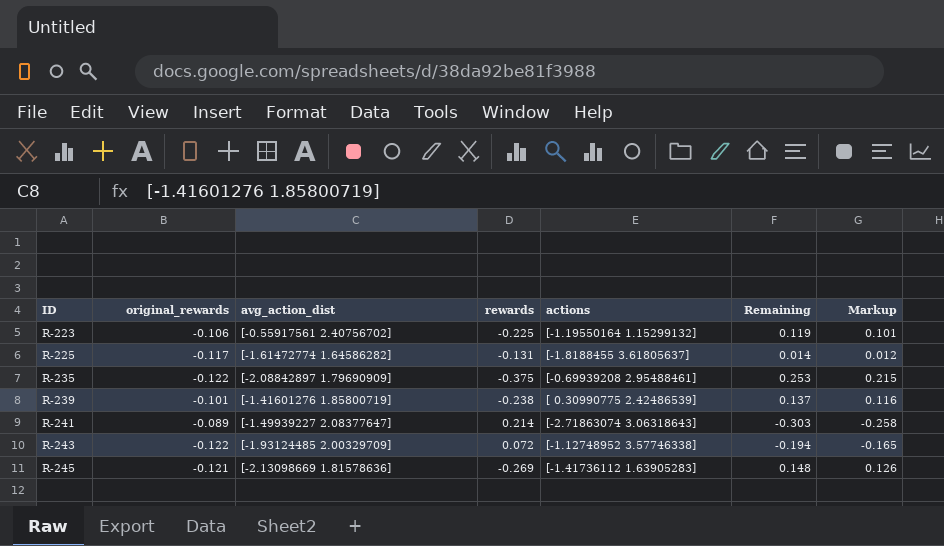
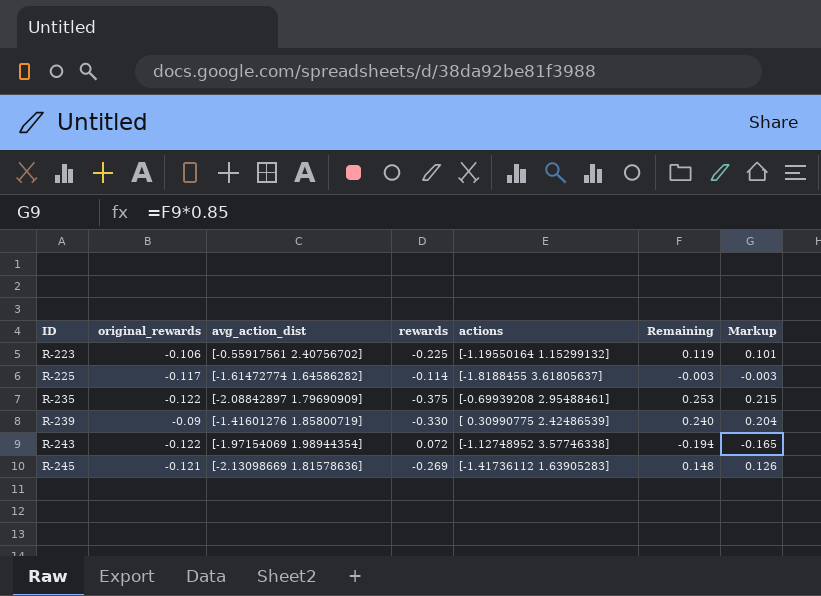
row R-241: -0.089 | [-1.49939227 2.08377647] | 0.214 | [-2.71863074 3.06318643] | -0.303 | -0.258 -> none
R-225 | rewards: -0.131 -> -0.114
R-225 | Remaining: 0.014 -> -0.003
R-225 | Markup: 0.012 -> -0.003
R-239 | original_rewards: -0.101 -> -0.09
R-239 | rewards: -0.238 -> -0.330
R-239 | Remaining: 0.137 -> 0.240
R-239 | Markup: 0.116 -> 0.204
R-243 | avg_action_dist: [-1.93124485 2.00329709] -> [-1.97154069 1.98944354]

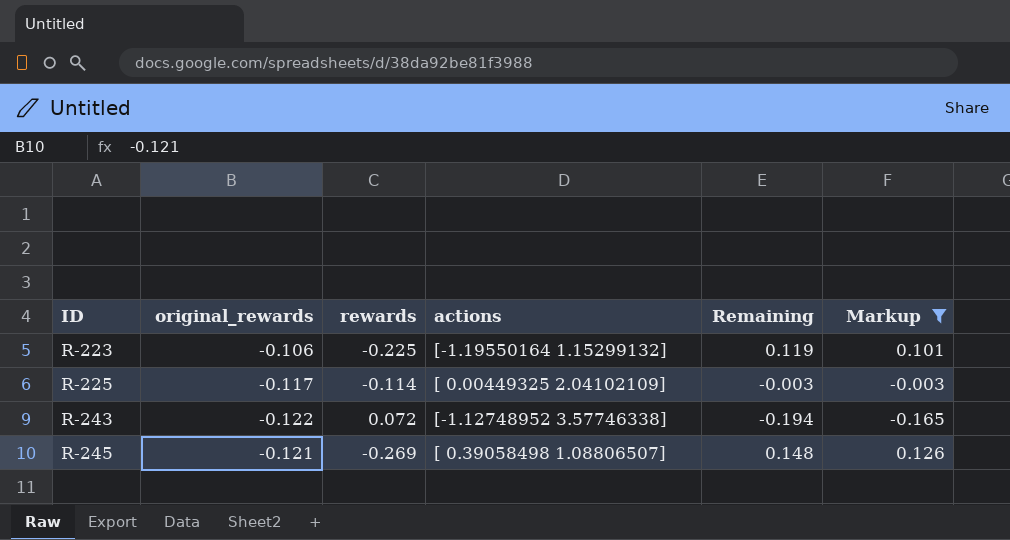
filter: none -> Markup <= 0.126
column avg_action_dist | position: 3 -> none
R-225 | actions: [-1.8188455 3.61805637] -> [ 0.00449325 2.04102109]
R-245 | actions: [-1.41736112 1.63905283] -> [ 0.39058498 1.08806507]

